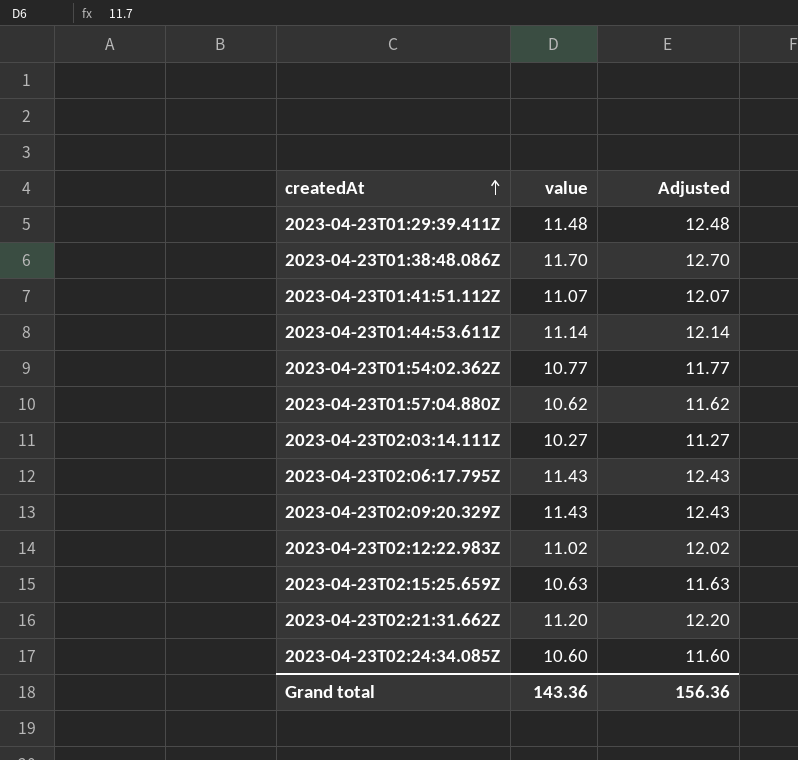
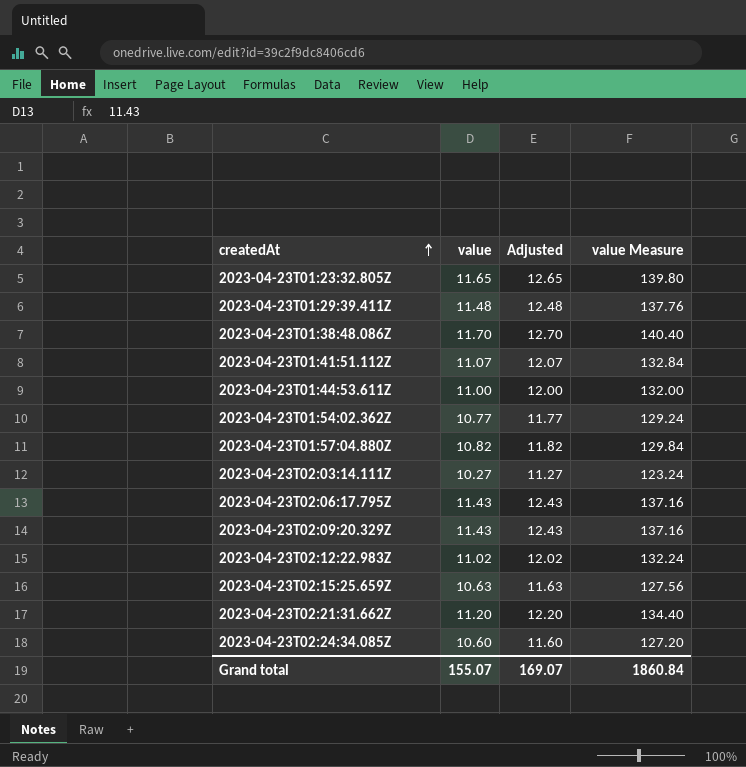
column value Measure | formula: none -> [value] * 12
row 2023-04-23T01:23:32.805Z: none -> 11.65 | 12.65 | 139.80
2023-04-23T01:44:53.611Z | value: 11.14 -> 11.00
2023-04-23T01:44:53.611Z | Adjusted: 12.14 -> 12.00
2023-04-23T01:57:04.880Z | value: 10.62 -> 10.82
2023-04-23T01:57:04.880Z | Adjusted: 11.62 -> 11.82
Grand total | value: 143.36 -> 155.07
Grand total | Adjusted: 156.36 -> 169.07

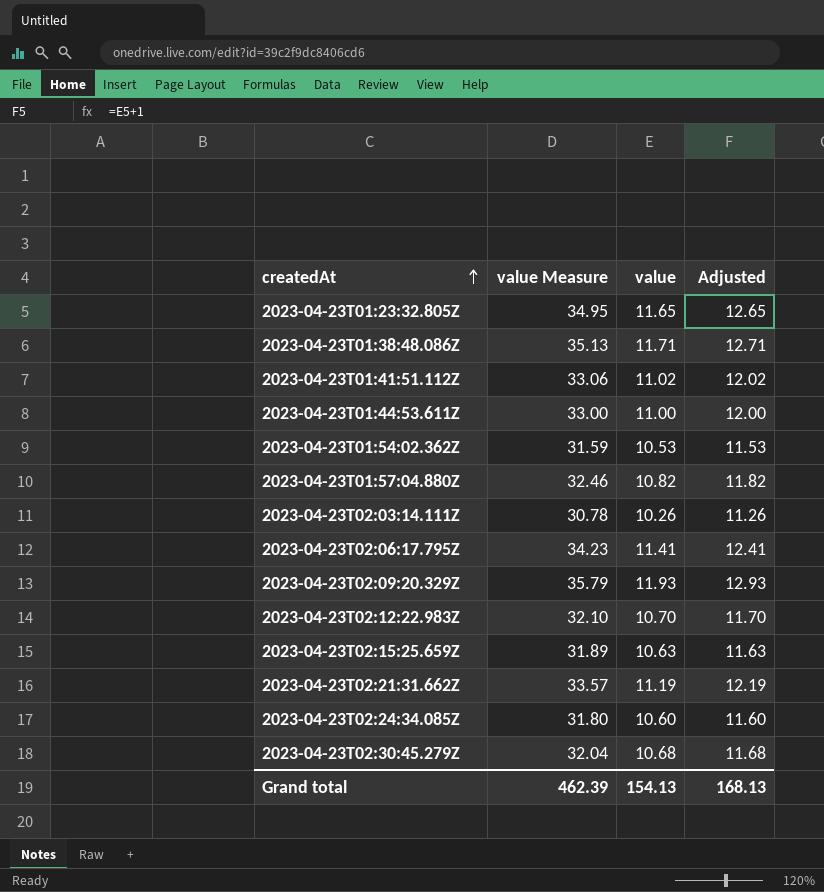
column value Measure | formula: [value] * 12 -> [value] * 3
column value Measure | position: 4 -> 2
row 2023-04-23T01:29:39.411Z: 11.48 | 12.48 | 137.76 -> none
2023-04-23T01:38:48.086Z | value: 11.70 -> 11.71
2023-04-23T01:38:48.086Z | Adjusted: 12.70 -> 12.71
2023-04-23T01:41:51.112Z | value: 11.07 -> 11.02
2023-04-23T01:41:51.112Z | Adjusted: 12.07 -> 12.02
2023-04-23T01:54:02.362Z | value: 10.77 -> 10.53
2023-04-23T01:54:02.362Z | Adjusted: 11.77 -> 11.53
2023-04-23T02:03:14.111Z | value: 10.27 -> 10.26
2023-04-23T02:03:14.111Z | Adjusted: 11.27 -> 11.26
2023-04-23T02:06:17.795Z | value: 11.43 -> 11.41
2023-04-23T02:06:17.795Z | Adjusted: 12.43 -> 12.41
2023-04-23T02:09:20.329Z | value: 11.43 -> 11.93
2023-04-23T02:09:20.329Z | Adjusted: 12.43 -> 12.93
2023-04-23T02:12:22.983Z | value: 11.02 -> 10.70
2023-04-23T02:12:22.983Z | Adjusted: 12.02 -> 11.70
2023-04-23T02:21:31.662Z | value: 11.20 -> 11.19
2023-04-23T02:21:31.662Z | Adjusted: 12.20 -> 12.19
row 2023-04-23T02:30:45.279Z: none -> 32.04 | 10.68 | 11.68
Grand total | value Measure: 1860.84 -> 462.39
Grand total | value: 155.07 -> 154.13
Grand total | Adjusted: 169.07 -> 168.13

